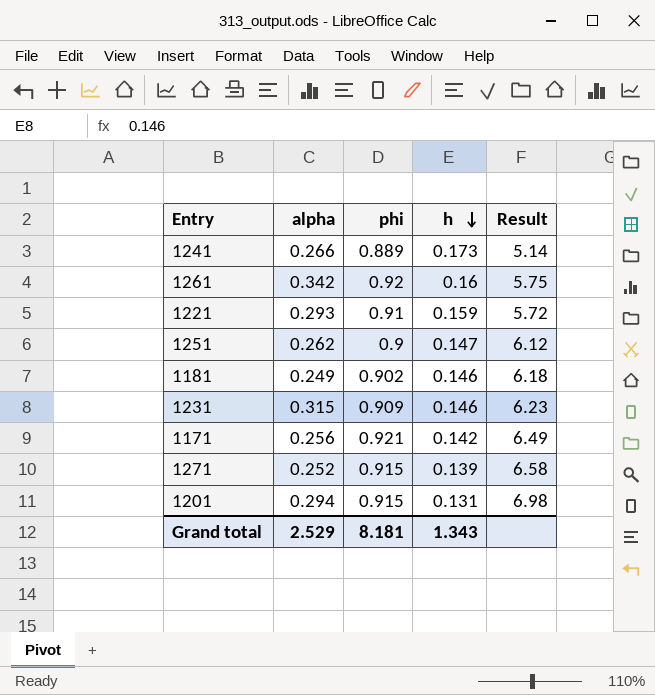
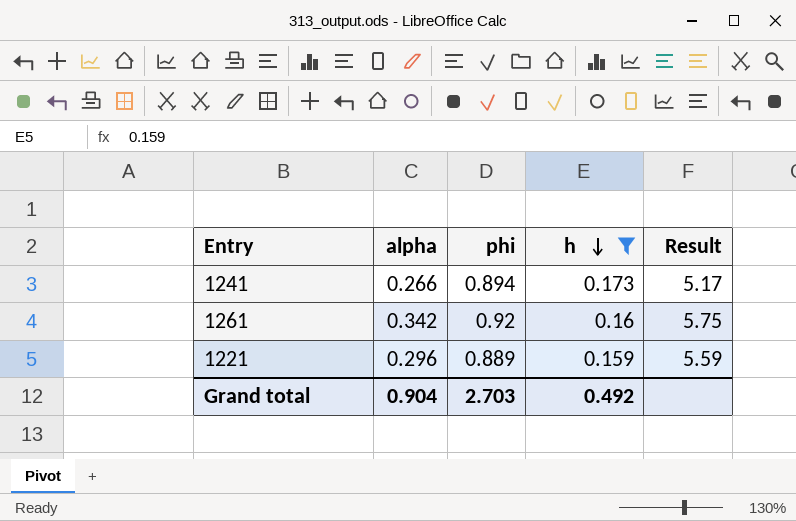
filter: none -> h >= 0.159
1241 | phi: 0.889 -> 0.894
1241 | Result: 5.14 -> 5.17
1221 | alpha: 0.293 -> 0.296
1221 | phi: 0.91 -> 0.889
1221 | Result: 5.72 -> 5.59
Grand total | alpha: 2.529 -> 0.904
Grand total | phi: 8.181 -> 2.703
Grand total | h: 1.343 -> 0.492

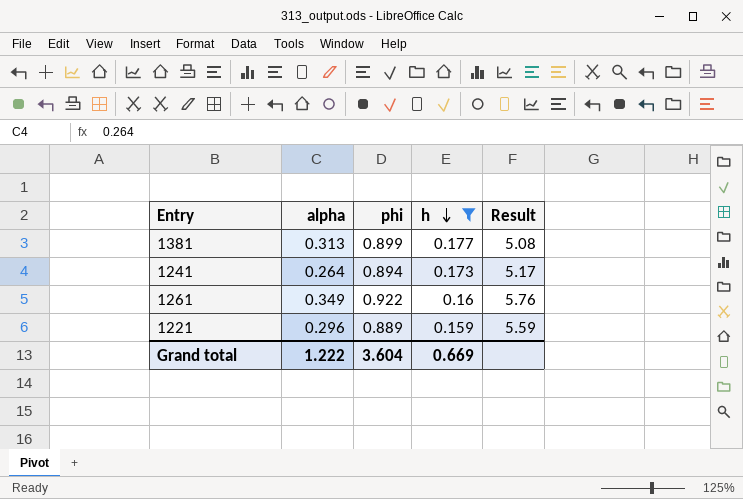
row 1381: none -> 0.313 | 0.899 | 0.177 | 5.08
1241 | alpha: 0.266 -> 0.264
1261 | alpha: 0.342 -> 0.349
1261 | phi: 0.92 -> 0.922
1261 | Result: 5.75 -> 5.76
Grand total | alpha: 0.904 -> 1.222
Grand total | phi: 2.703 -> 3.604
Grand total | h: 0.492 -> 0.669

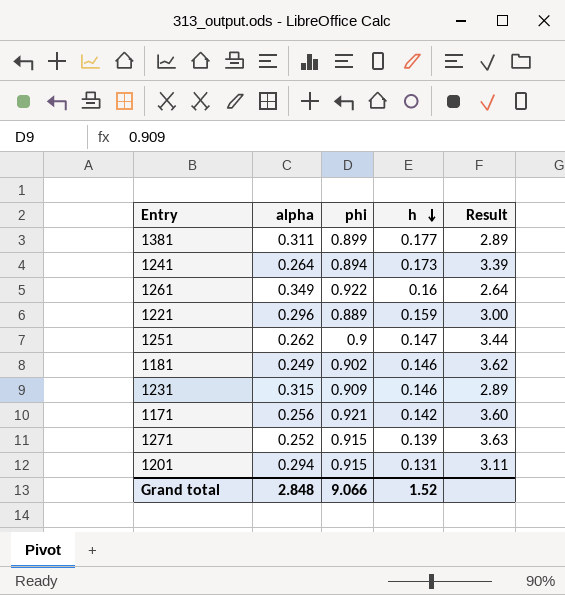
filter: h >= 0.159 -> none
column Result | formula: [phi] / [h] -> [phi] / [alpha]
1381 | alpha: 0.313 -> 0.311
Grand total | alpha: 1.222 -> 2.848
Grand total | phi: 3.604 -> 9.066
Grand total | h: 0.669 -> 1.52

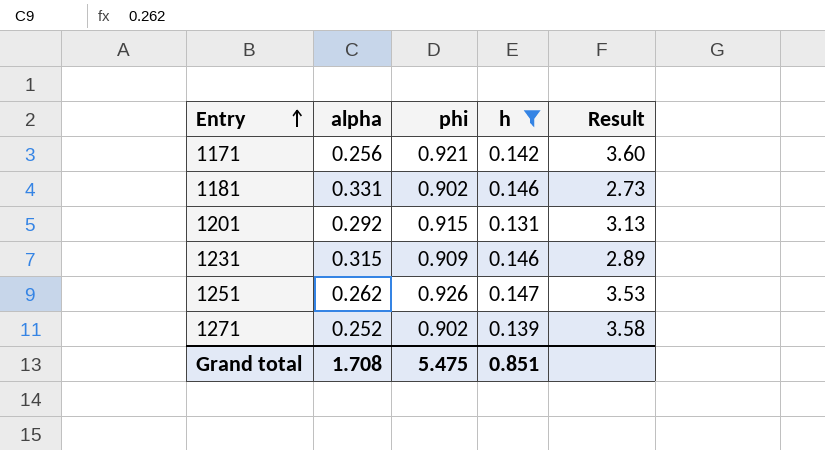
filter: none -> h <= 0.147
row order: h descending -> Entry ascending
1181 | alpha: 0.249 -> 0.331
1181 | Result: 3.62 -> 2.73
1201 | alpha: 0.294 -> 0.292
1201 | Result: 3.11 -> 3.13
1251 | phi: 0.9 -> 0.926
1251 | Result: 3.44 -> 3.53
1271 | phi: 0.915 -> 0.902
1271 | Result: 3.63 -> 3.58
Grand total | alpha: 2.848 -> 1.708
Grand total | phi: 9.066 -> 5.475
Grand total | h: 1.52 -> 0.851

